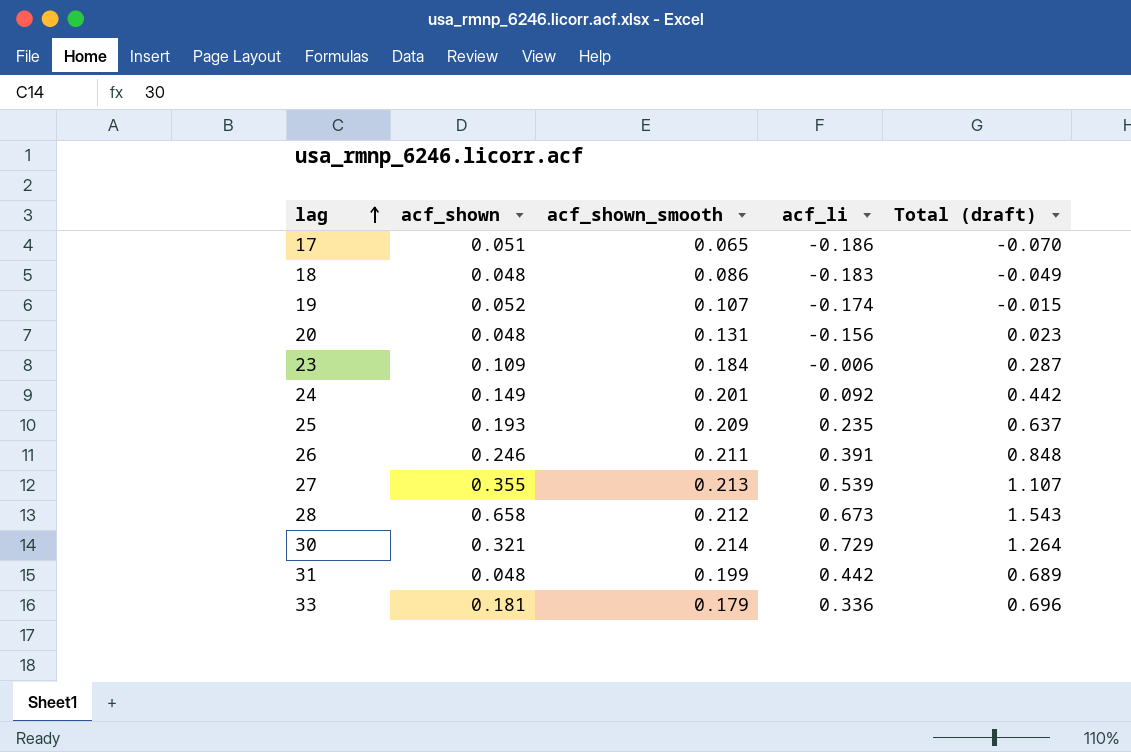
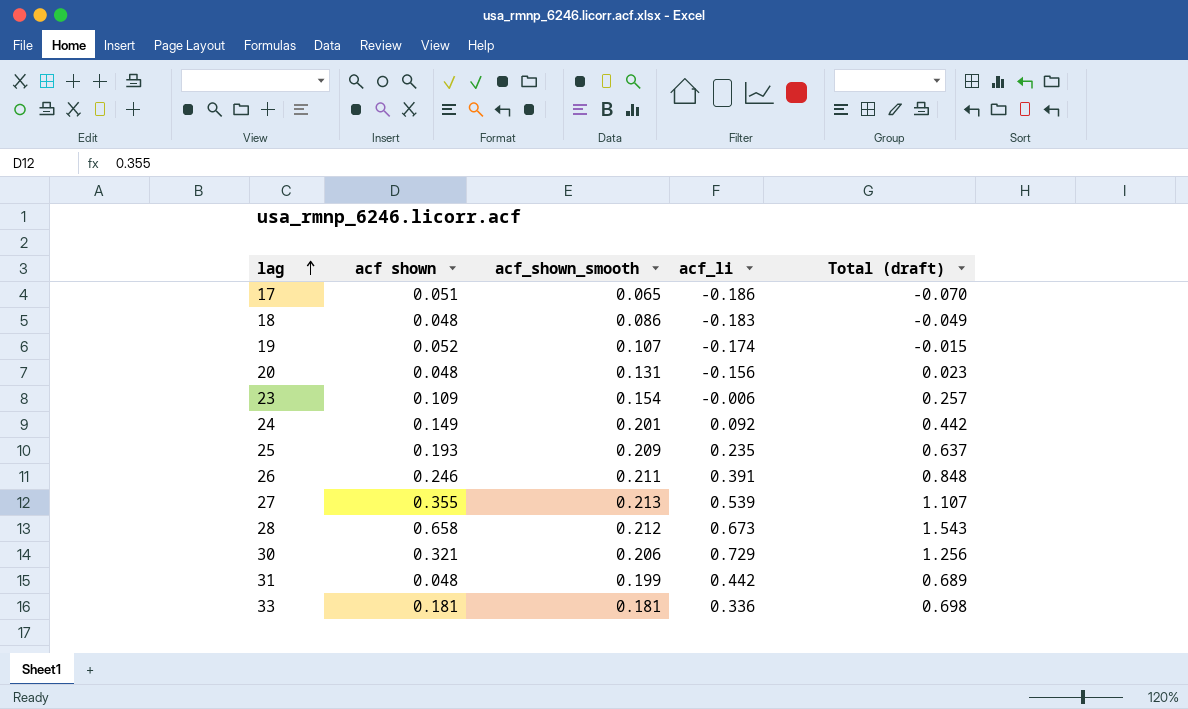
column name: acf_shown -> acf shown
23 | acf_shown_smooth: 0.184 -> 0.154
23 | Total (draft): 0.287 -> 0.257
30 | acf_shown_smooth: 0.214 -> 0.206
30 | Total (draft): 1.264 -> 1.256
33 | acf_shown_smooth: 0.179 -> 0.181
33 | Total (draft): 0.696 -> 0.698

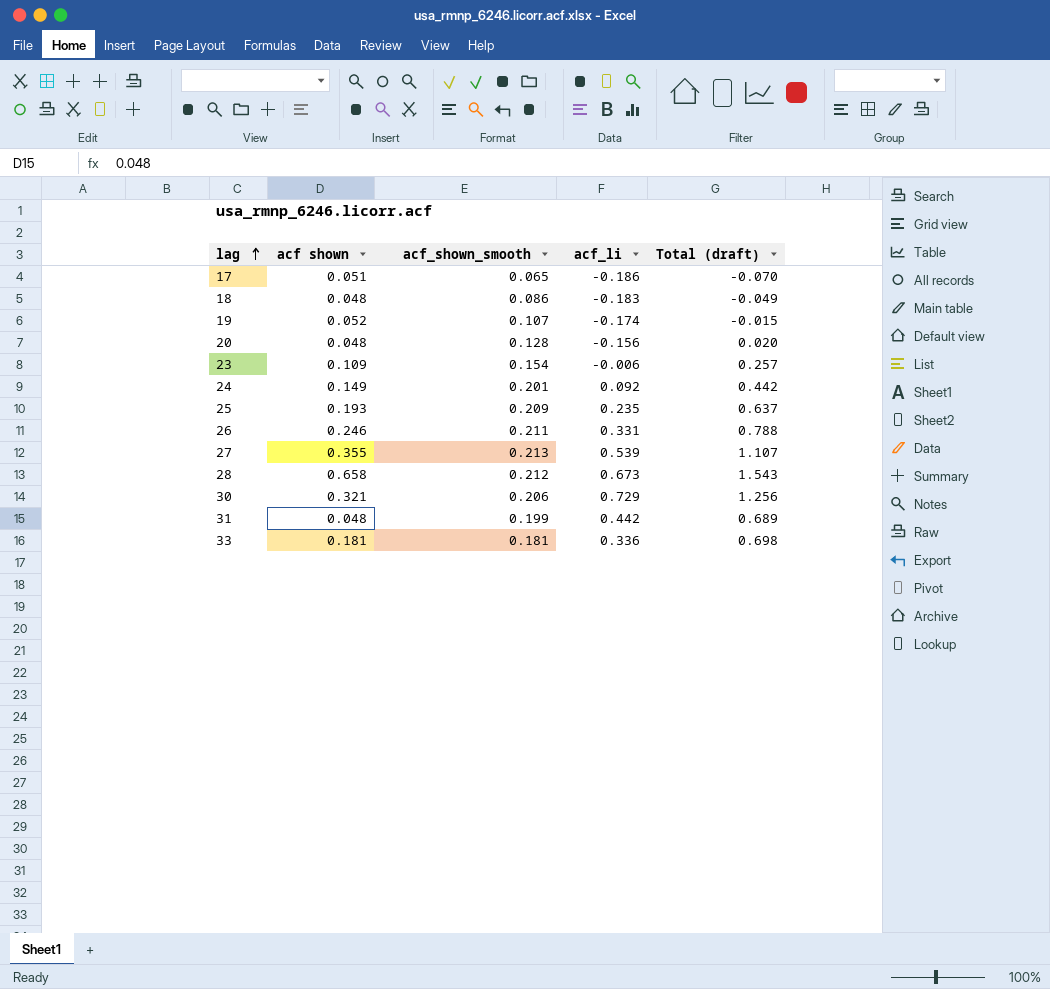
20 | acf_shown_smooth: 0.131 -> 0.128
20 | Total (draft): 0.023 -> 0.020
26 | acf_li: 0.391 -> 0.331
26 | Total (draft): 0.848 -> 0.788

